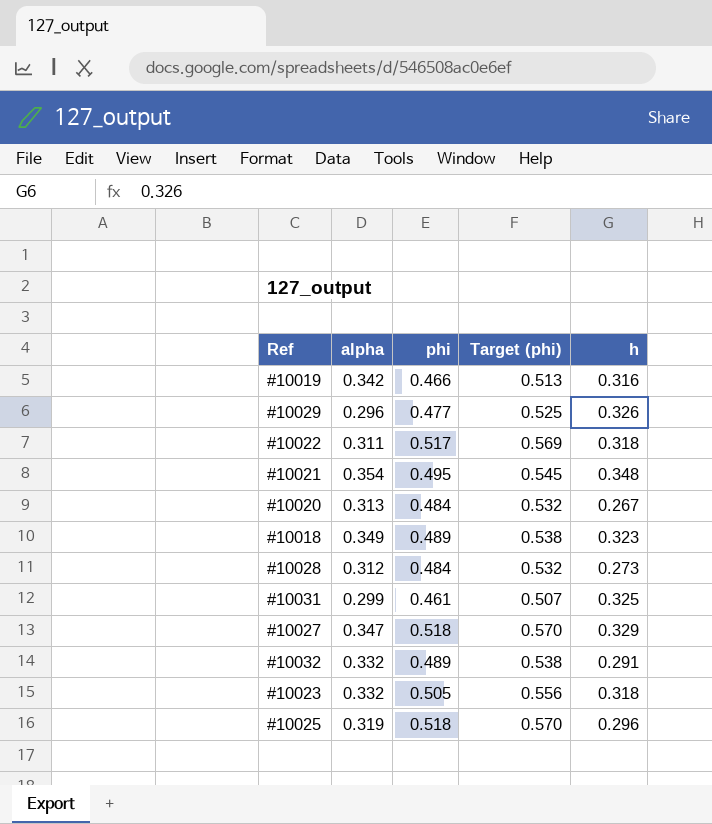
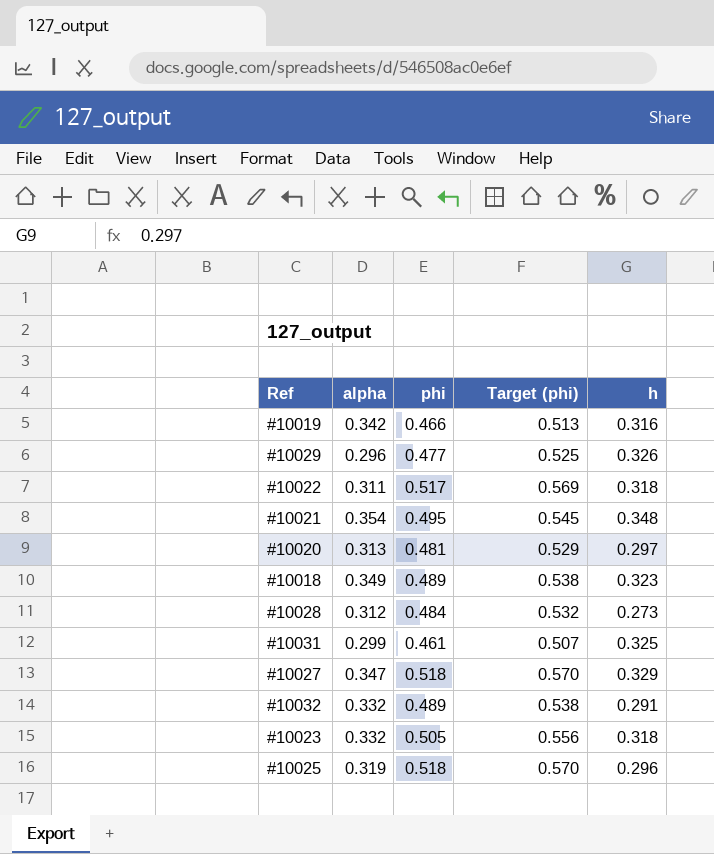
#10020 | phi: 0.484 -> 0.481
#10020 | Target (phi): 0.532 -> 0.529
#10020 | h: 0.267 -> 0.297

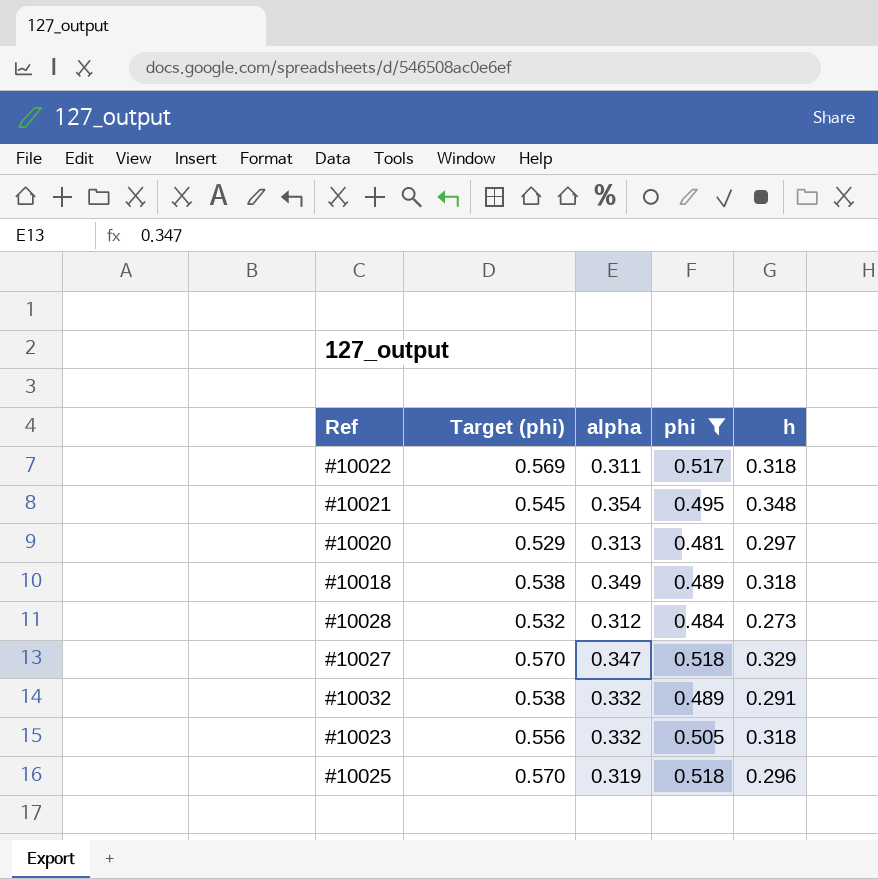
filter: none -> phi >= 0.481
column Target (phi) | position: 4 -> 2
#10018 | h: 0.323 -> 0.318

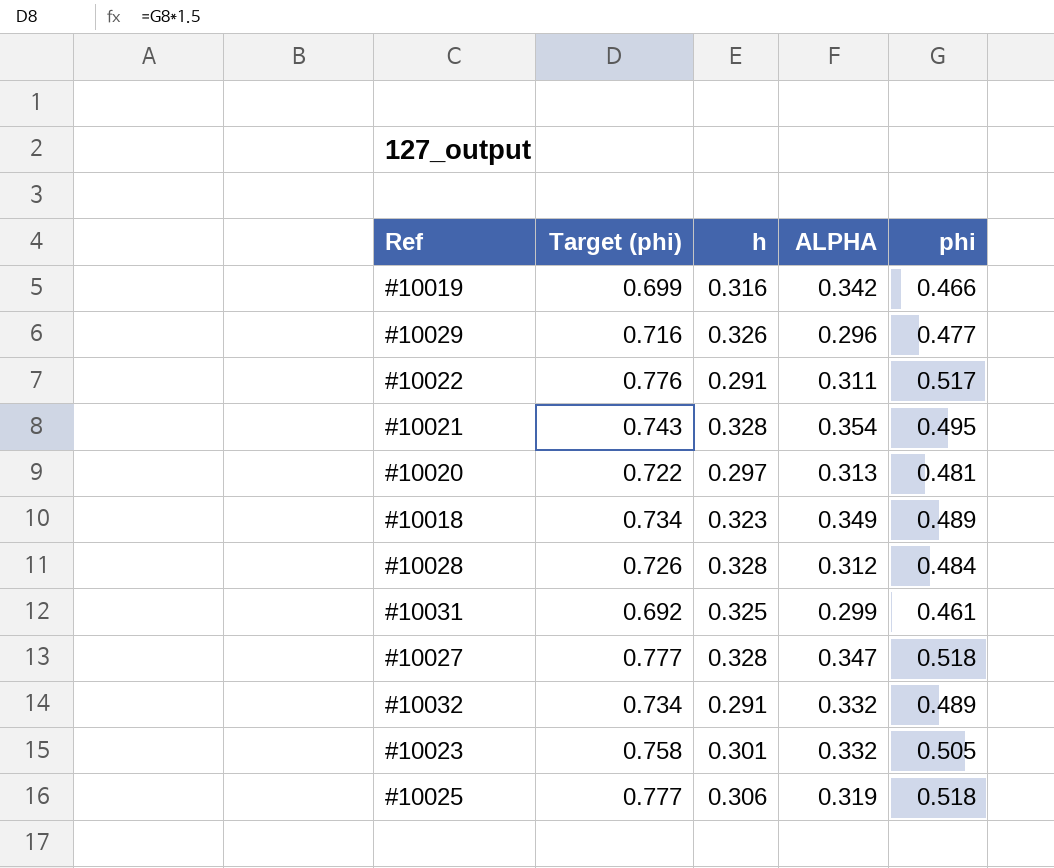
filter: phi >= 0.481 -> none
column Target (phi) | formula: [phi] * 1.1 -> [phi] * 1.5
column h | position: 5 -> 3
column name: alpha -> ALPHA
#10022 | h: 0.318 -> 0.291
#10021 | h: 0.348 -> 0.328
#10018 | h: 0.318 -> 0.323
#10028 | h: 0.273 -> 0.328
#10027 | h: 0.329 -> 0.328
#10023 | h: 0.318 -> 0.301
#10025 | h: 0.296 -> 0.306

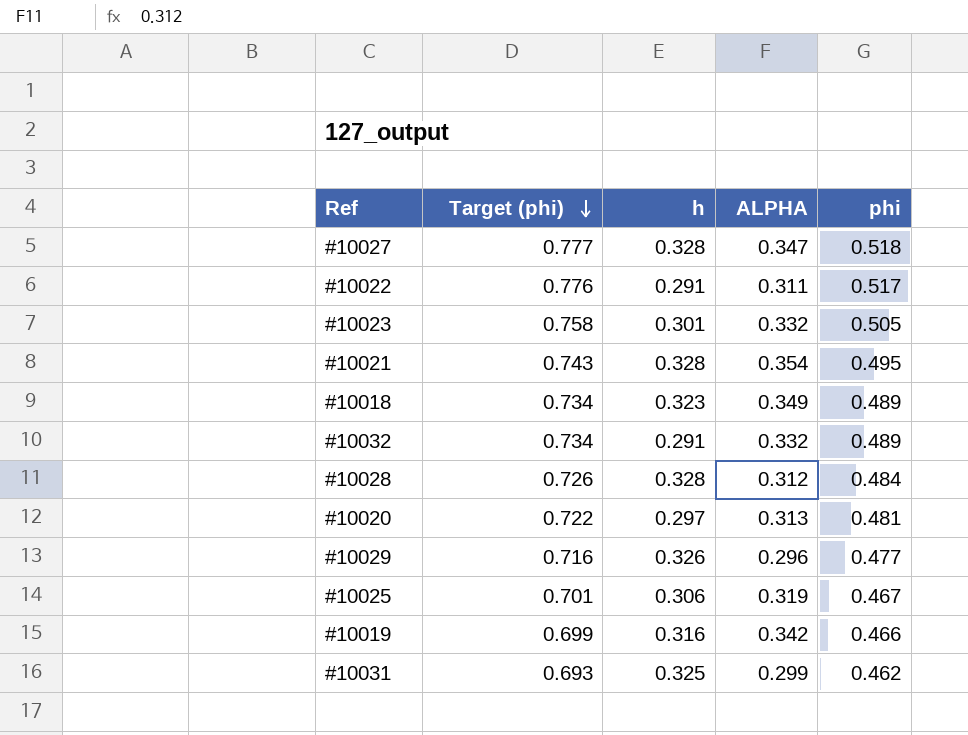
row order: none -> Target (phi) descending
#10025 | Target (phi): 0.777 -> 0.701
#10025 | phi: 0.518 -> 0.467
#10031 | Target (phi): 0.692 -> 0.693
#10031 | phi: 0.461 -> 0.462

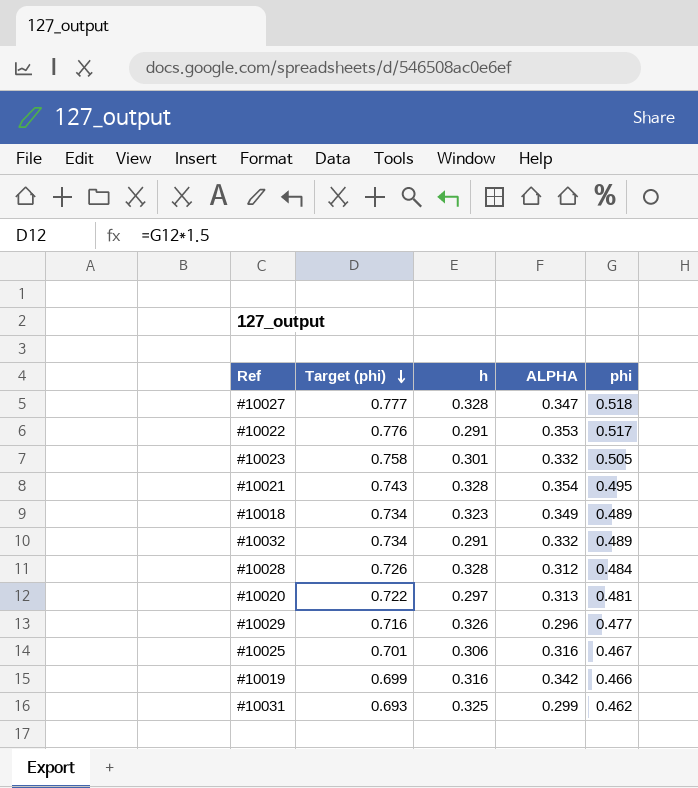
#10022 | ALPHA: 0.311 -> 0.353
#10025 | ALPHA: 0.319 -> 0.316

